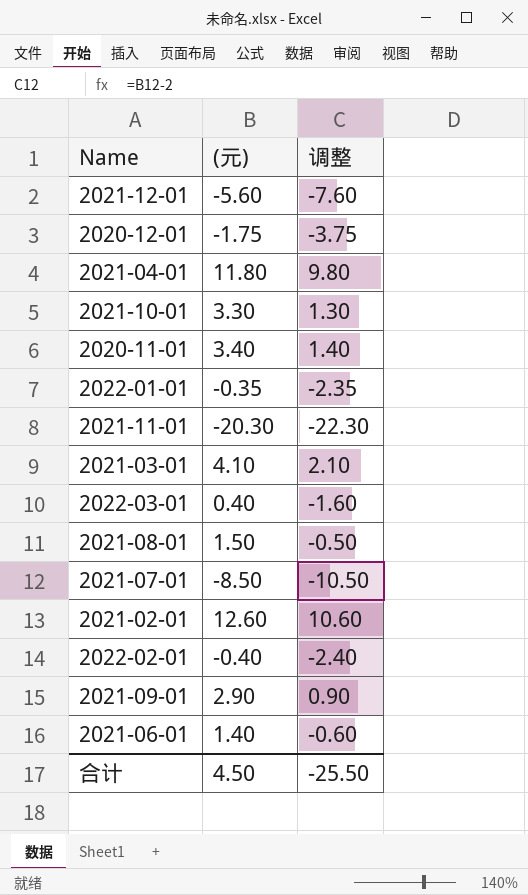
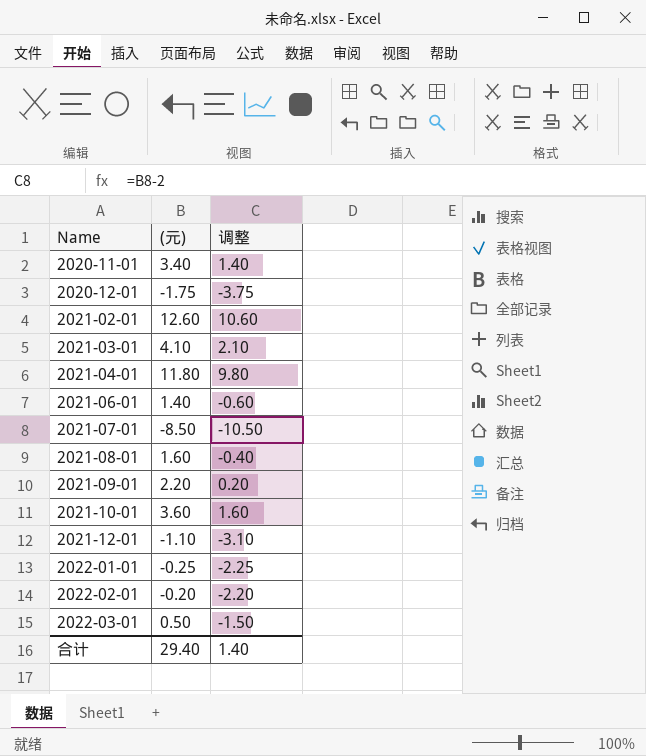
row order: none -> Name ascending
row 2021-11-01: -20.30 | -22.30 -> none
2021-08-01 | (元): 1.50 -> 1.60
2021-08-01 | 调整: -0.50 -> -0.40
2021-09-01 | (元): 2.90 -> 2.20
2021-09-01 | 调整: 0.90 -> 0.20
2021-10-01 | (元): 3.30 -> 3.60
2021-10-01 | 调整: 1.30 -> 1.60
2021-12-01 | (元): -5.60 -> -1.10
2021-12-01 | 调整: -7.60 -> -3.10
2022-01-01 | (元): -0.35 -> -0.25
2022-01-01 | 调整: -2.35 -> -2.25
2022-02-01 | (元): -0.40 -> -0.20
2022-02-01 | 调整: -2.40 -> -2.20
2022-03-01 | (元): 0.40 -> 0.50
2022-03-01 | 调整: -1.60 -> -1.50
合计 | (元): 4.50 -> 29.40
合计 | 调整: -25.50 -> 1.40

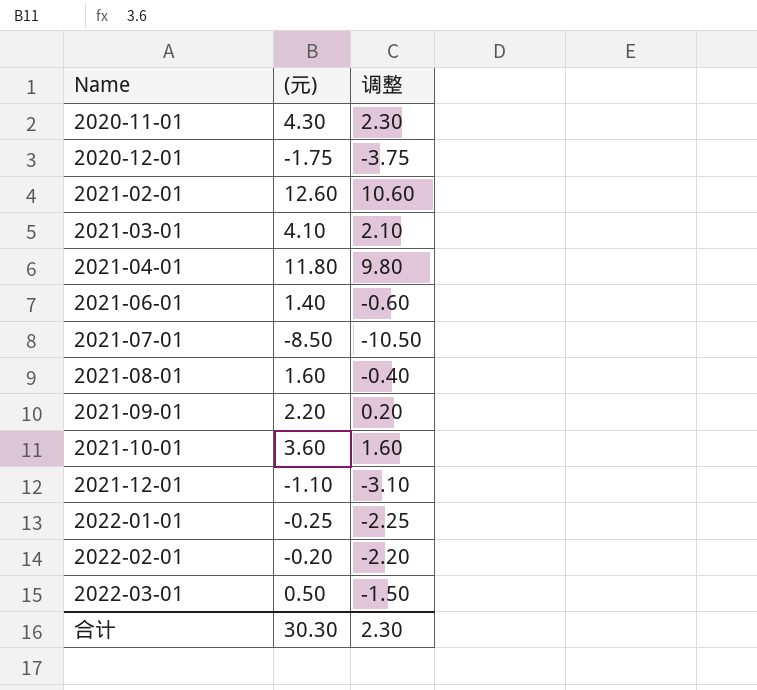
2020-11-01 | (元): 3.40 -> 4.30
2020-11-01 | 调整: 1.40 -> 2.30
合计 | (元): 29.40 -> 30.30
合计 | 调整: 1.40 -> 2.30

